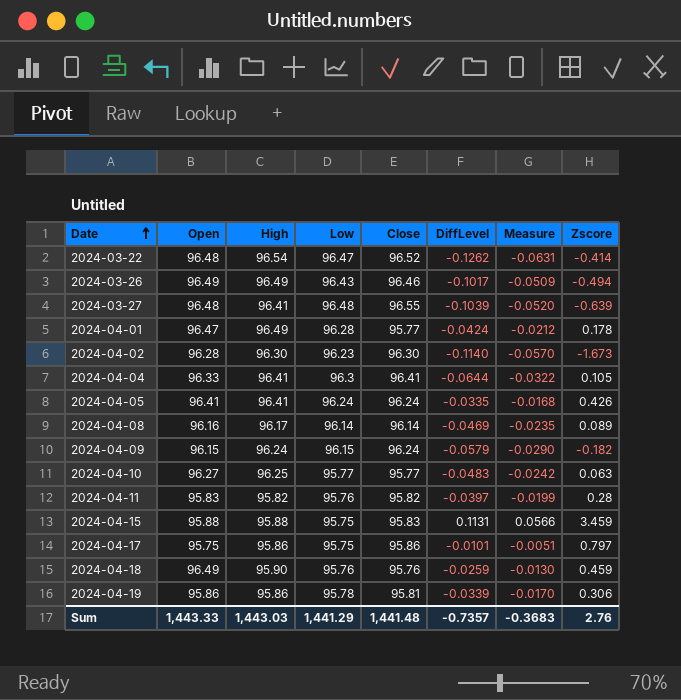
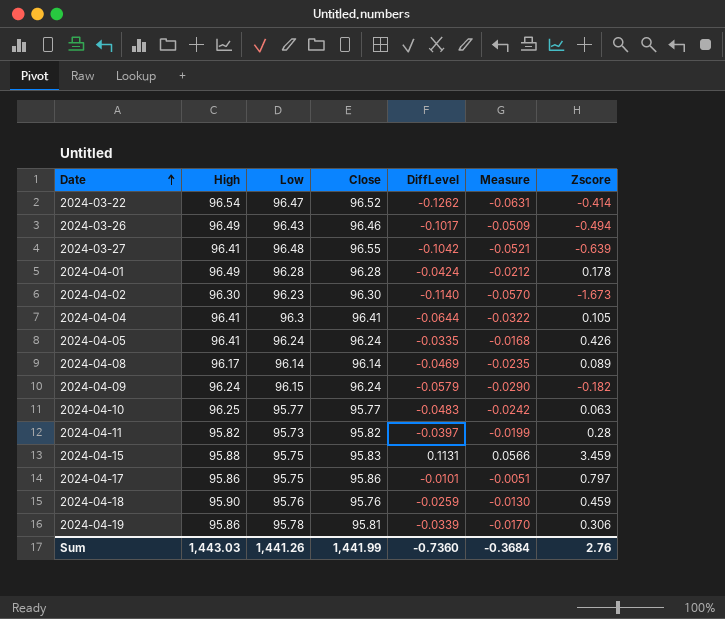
column Open | position: 2 -> none
2024-03-27 | DiffLevel: -0.1039 -> -0.1042
2024-03-27 | Measure: -0.0520 -> -0.0521
2024-04-01 | Close: 95.77 -> 96.28
2024-04-11 | Low: 95.76 -> 95.73
Sum | Low: 1,441.29 -> 1,441.26
Sum | Close: 1,441.48 -> 1,441.99
Sum | DiffLevel: -0.7357 -> -0.7360
Sum | Measure: -0.3683 -> -0.3684

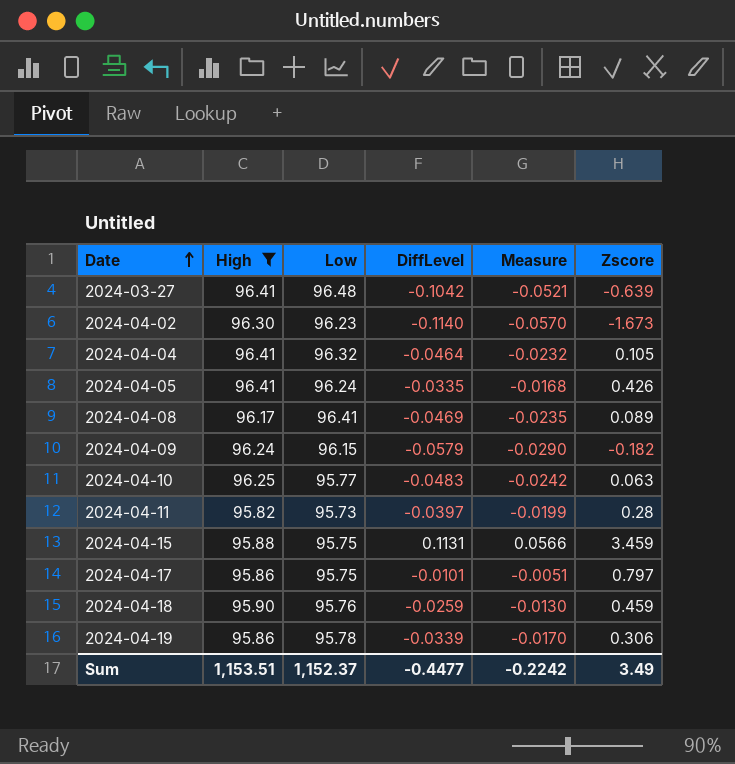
filter: none -> High <= 96.41
column Close | position: 4 -> none
2024-04-04 | Low: 96.3 -> 96.32
2024-04-04 | DiffLevel: -0.0644 -> -0.0464
2024-04-04 | Measure: -0.0322 -> -0.0232
2024-04-08 | Low: 96.14 -> 96.41
Sum | High: 1,443.03 -> 1,153.51
Sum | Low: 1,441.26 -> 1,152.37
Sum | DiffLevel: -0.7360 -> -0.4477
Sum | Measure: -0.3684 -> -0.2242
Sum | Zscore: 2.76 -> 3.49

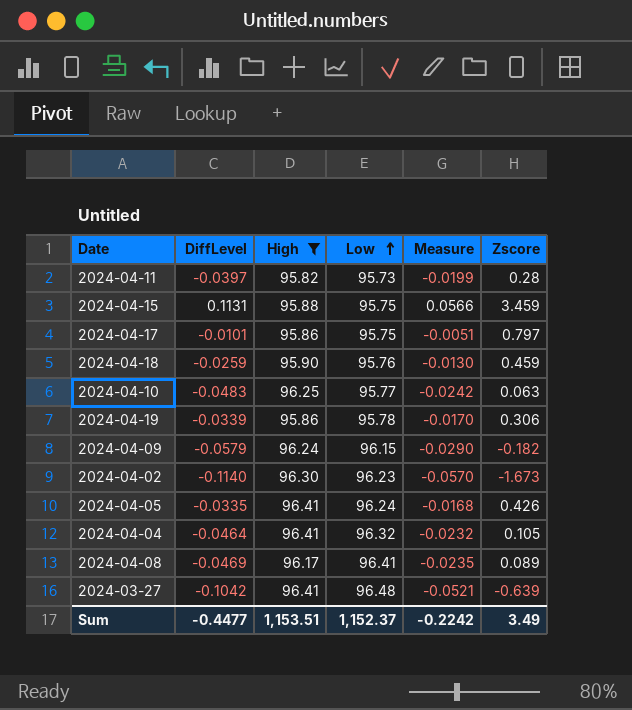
row order: Date ascending -> Low ascending
column DiffLevel | position: 4 -> 2

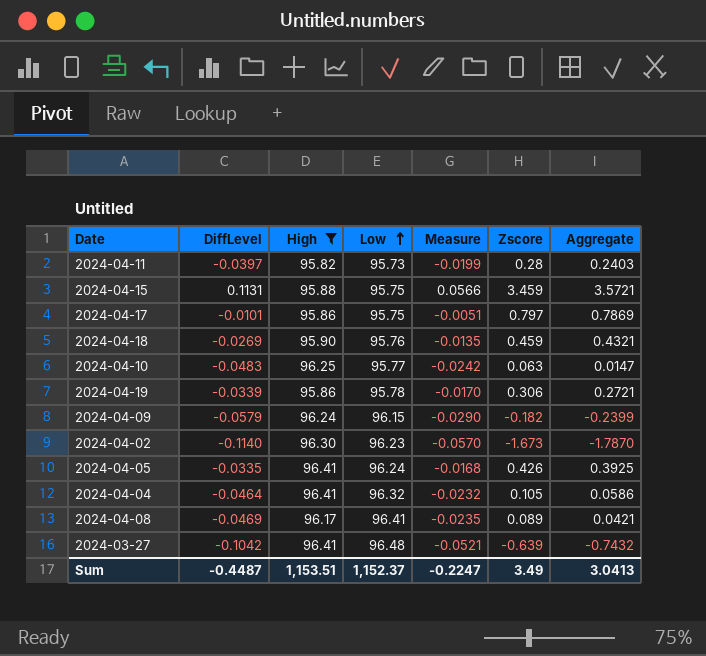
column Aggregate | formula: none -> [DiffLevel] + [Zscore]
2024-04-18 | DiffLevel: -0.0259 -> -0.0269
2024-04-18 | Measure: -0.0130 -> -0.0135
Sum | DiffLevel: -0.4477 -> -0.4487
Sum | Measure: -0.2242 -> -0.2247

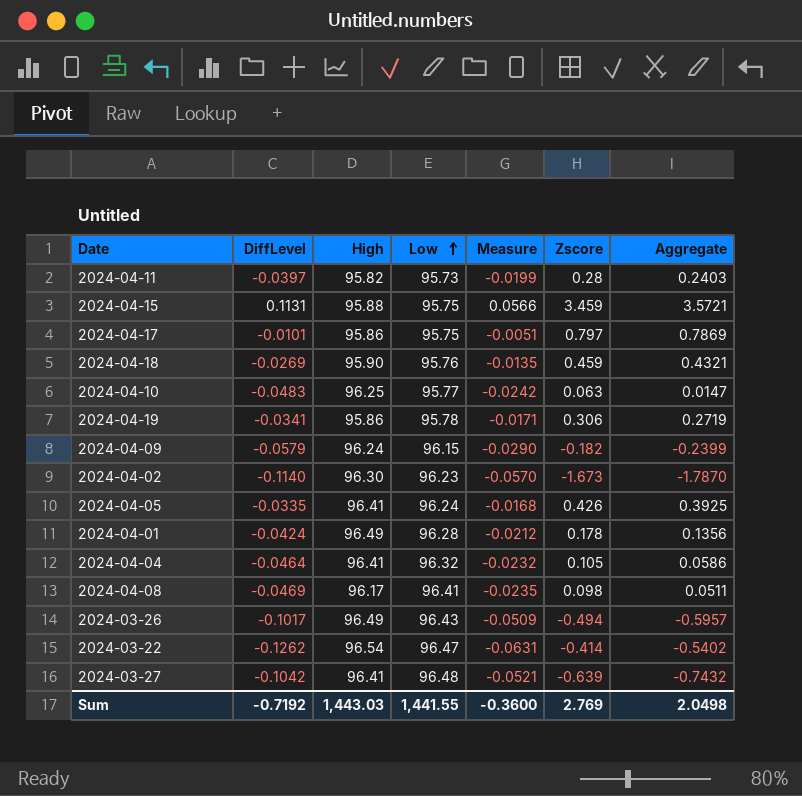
filter: High <= 96.41 -> none
2024-04-19 | DiffLevel: -0.0339 -> -0.0341
2024-04-19 | Measure: -0.0170 -> -0.0171
2024-04-19 | Aggregate: 0.2721 -> 0.2719
2024-04-08 | Zscore: 0.089 -> 0.098
2024-04-08 | Aggregate: 0.0421 -> 0.0511
Sum | DiffLevel: -0.4487 -> -0.7192
Sum | High: 1,153.51 -> 1,443.03
Sum | Low: 1,152.37 -> 1,441.55
Sum | Measure: -0.2247 -> -0.3600
Sum | Zscore: 3.49 -> 2.769
Sum | Aggregate: 3.0413 -> 2.0498

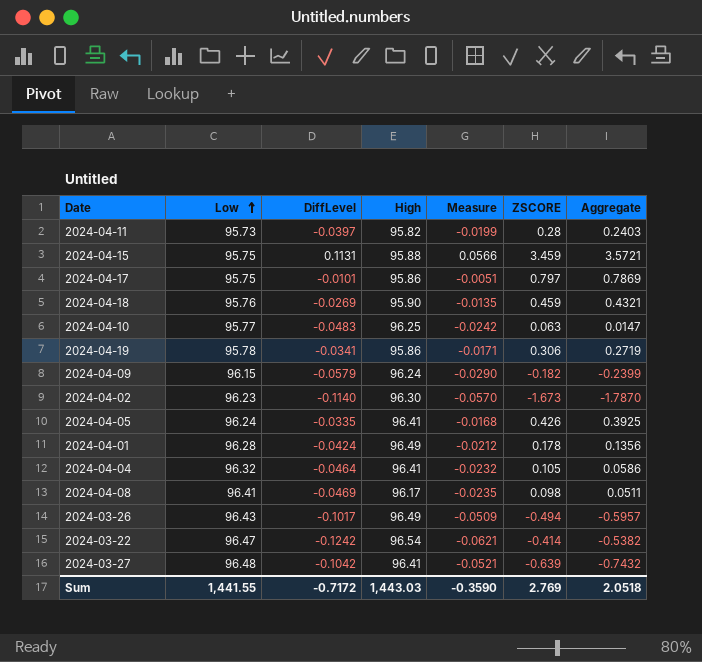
column Low | position: 4 -> 2
column name: Zscore -> ZSCORE
2024-03-22 | DiffLevel: -0.1262 -> -0.1242
2024-03-22 | Measure: -0.0631 -> -0.0621
2024-03-22 | Aggregate: -0.5402 -> -0.5382
Sum | DiffLevel: -0.7192 -> -0.7172
Sum | Measure: -0.3600 -> -0.3590
Sum | Aggregate: 2.0498 -> 2.0518

